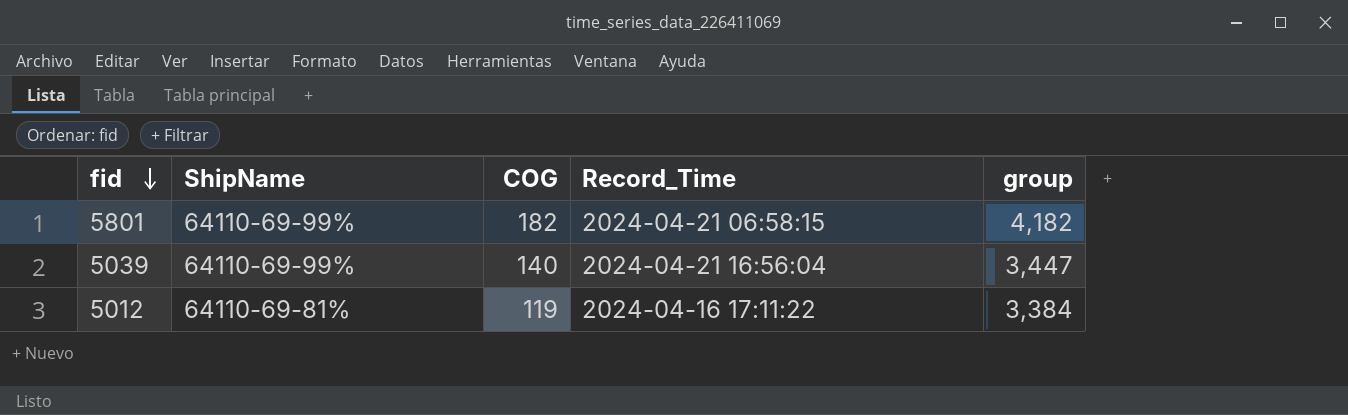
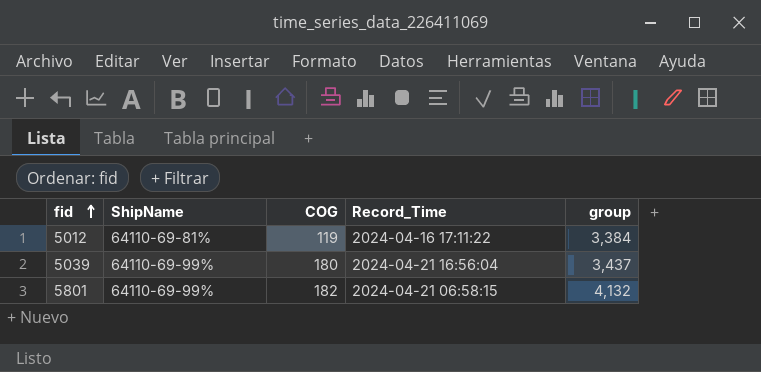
row order: fid descending -> fid ascending
5039 | COG: 140 -> 180
5039 | group: 3,447 -> 3,437
5801 | group: 4,182 -> 4,132

